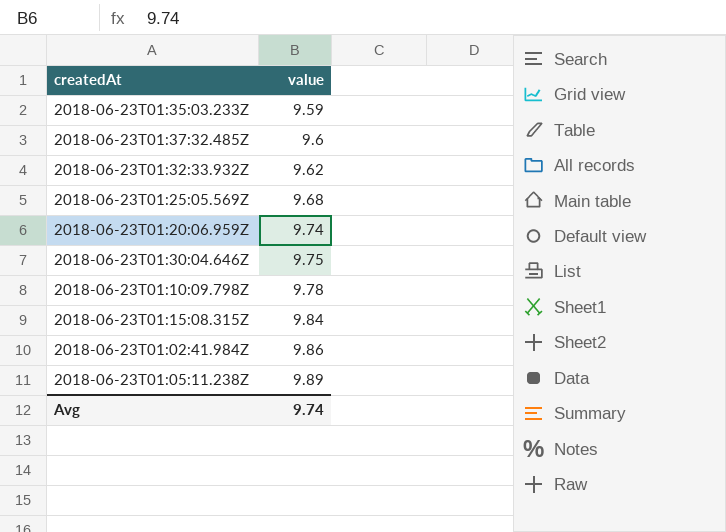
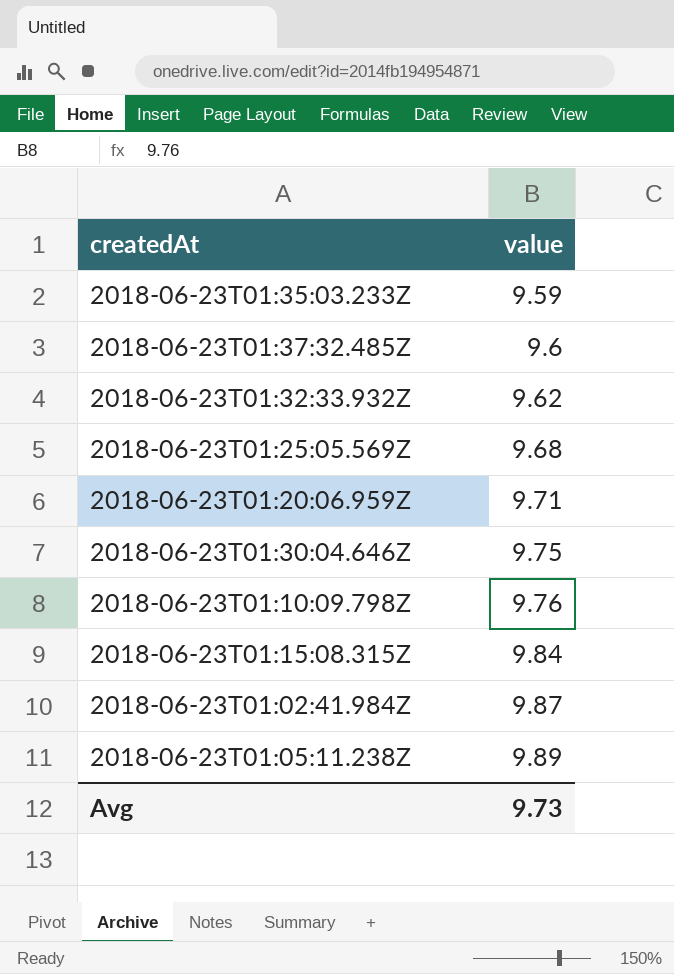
2018-06-23T01:20:06.959Z | value: 9.74 -> 9.71
2018-06-23T01:10:09.798Z | value: 9.78 -> 9.76
2018-06-23T01:02:41.984Z | value: 9.86 -> 9.87
Avg | value: 9.74 -> 9.73

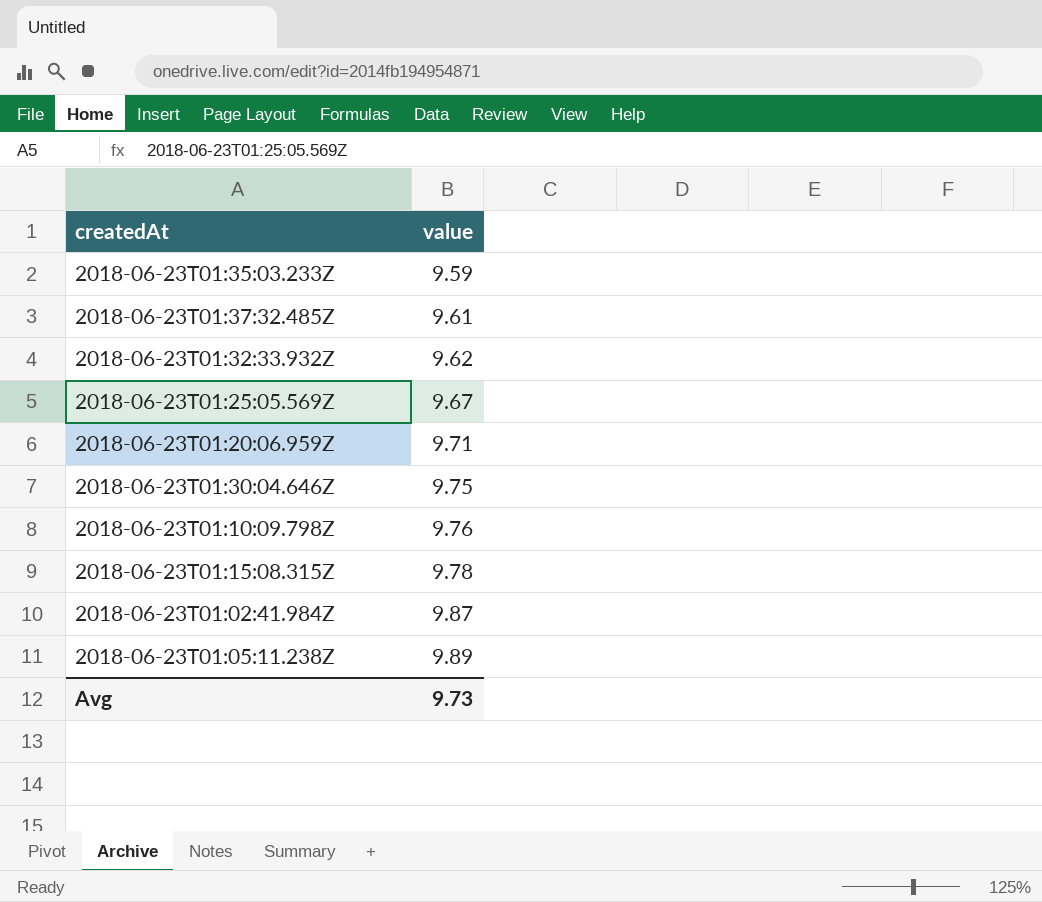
2018-06-23T01:37:32.485Z | value: 9.6 -> 9.61
2018-06-23T01:25:05.569Z | value: 9.68 -> 9.67
2018-06-23T01:15:08.315Z | value: 9.84 -> 9.78

